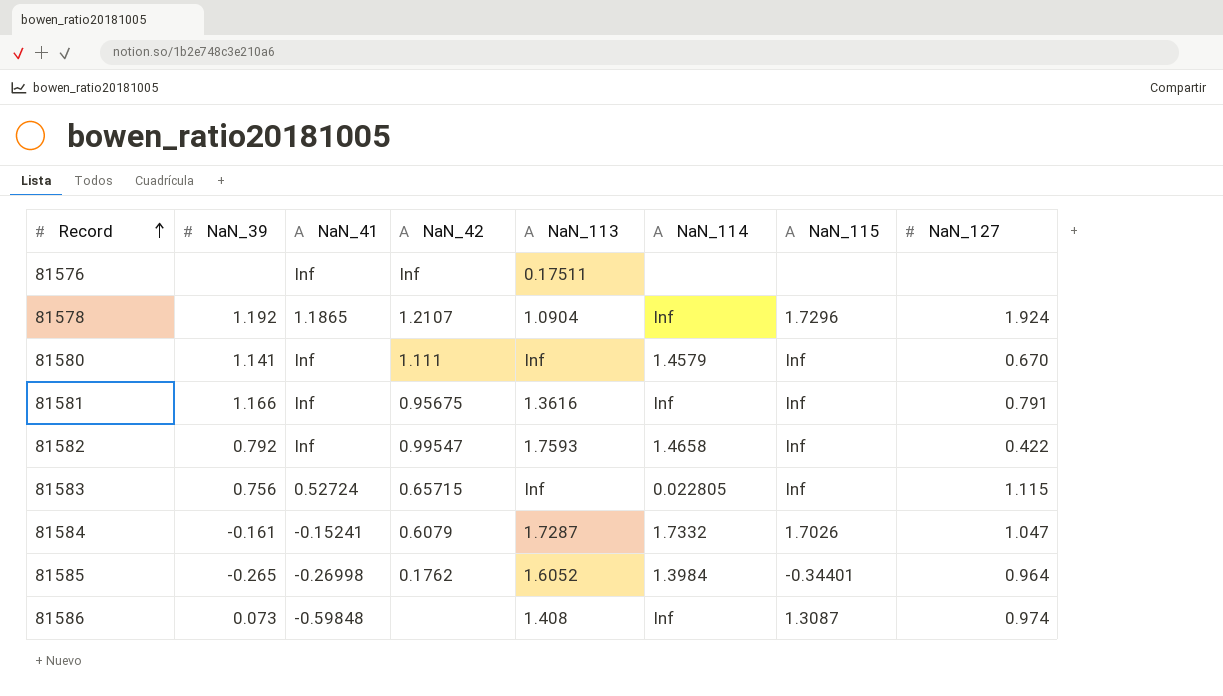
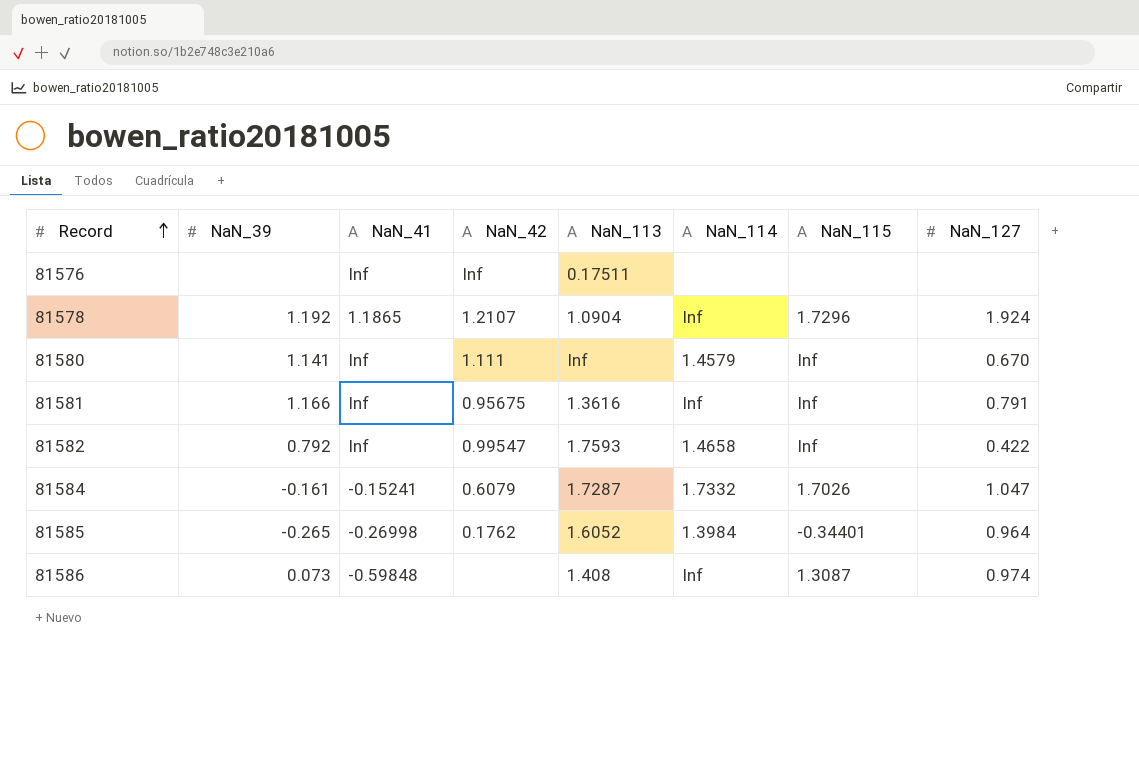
row 81583: 0.756 | 0.52724 | 0.65715 | Inf | 0.022805 | Inf | 1.115 -> none

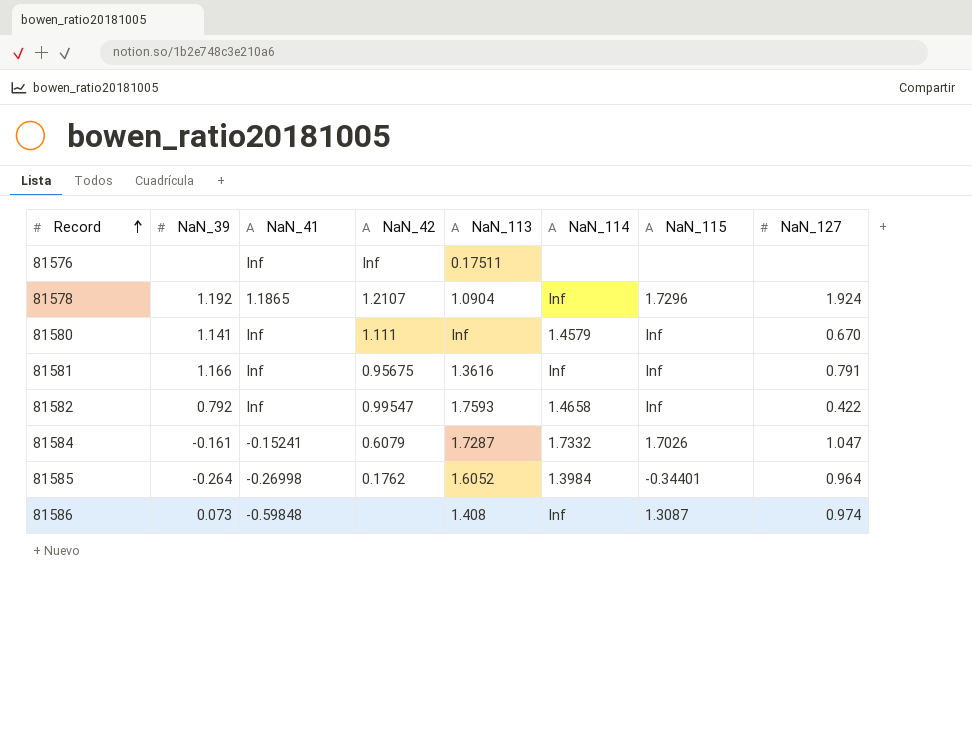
81585 | NaN_39: -0.265 -> -0.264

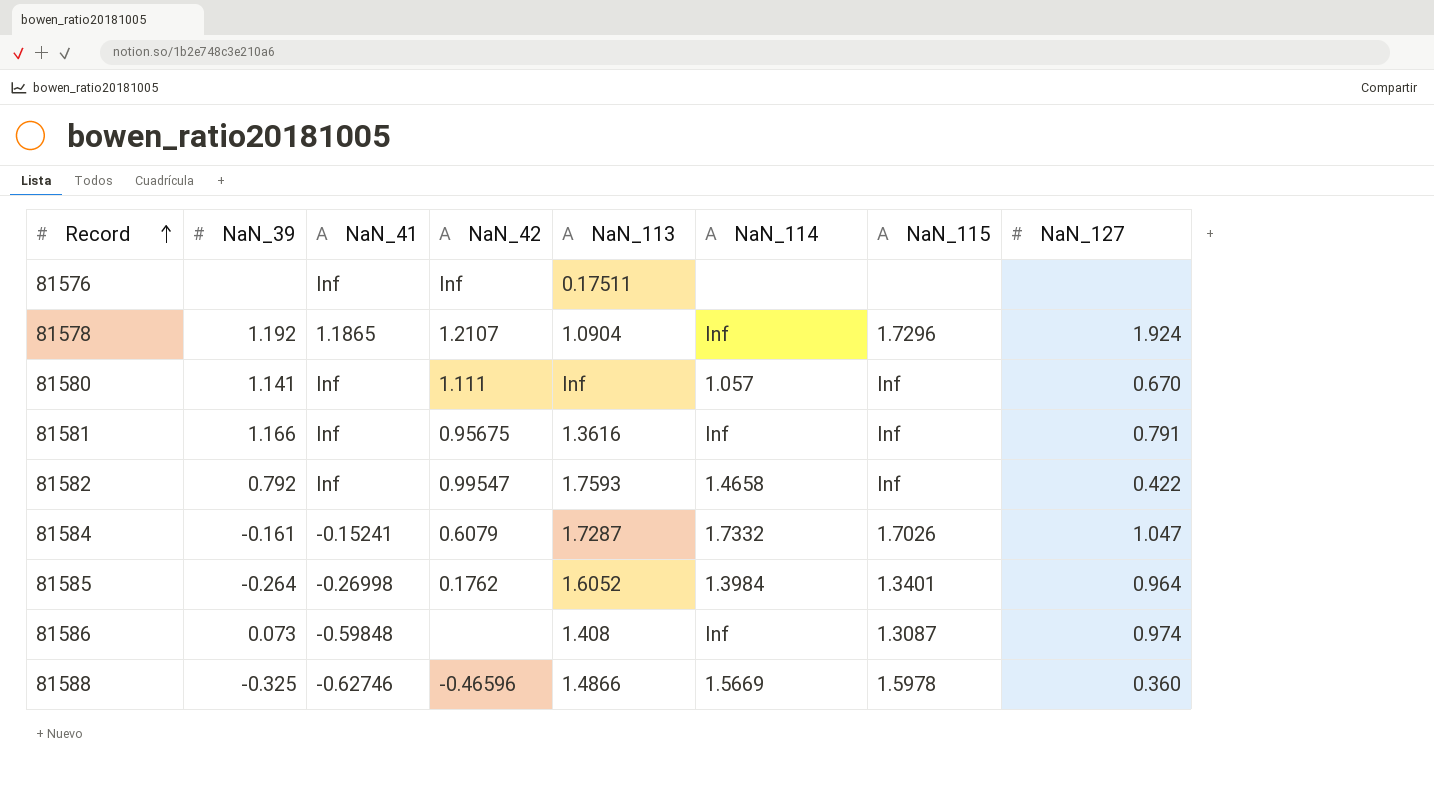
81580 | NaN_114: 1.4579 -> 1.057
81585 | NaN_115: -0.34401 -> 1.3401
row 81588: none -> -0.325 | -0.62746 | -0.46596 | 1.4866 | 1.5669 | 1.5978 | 0.360

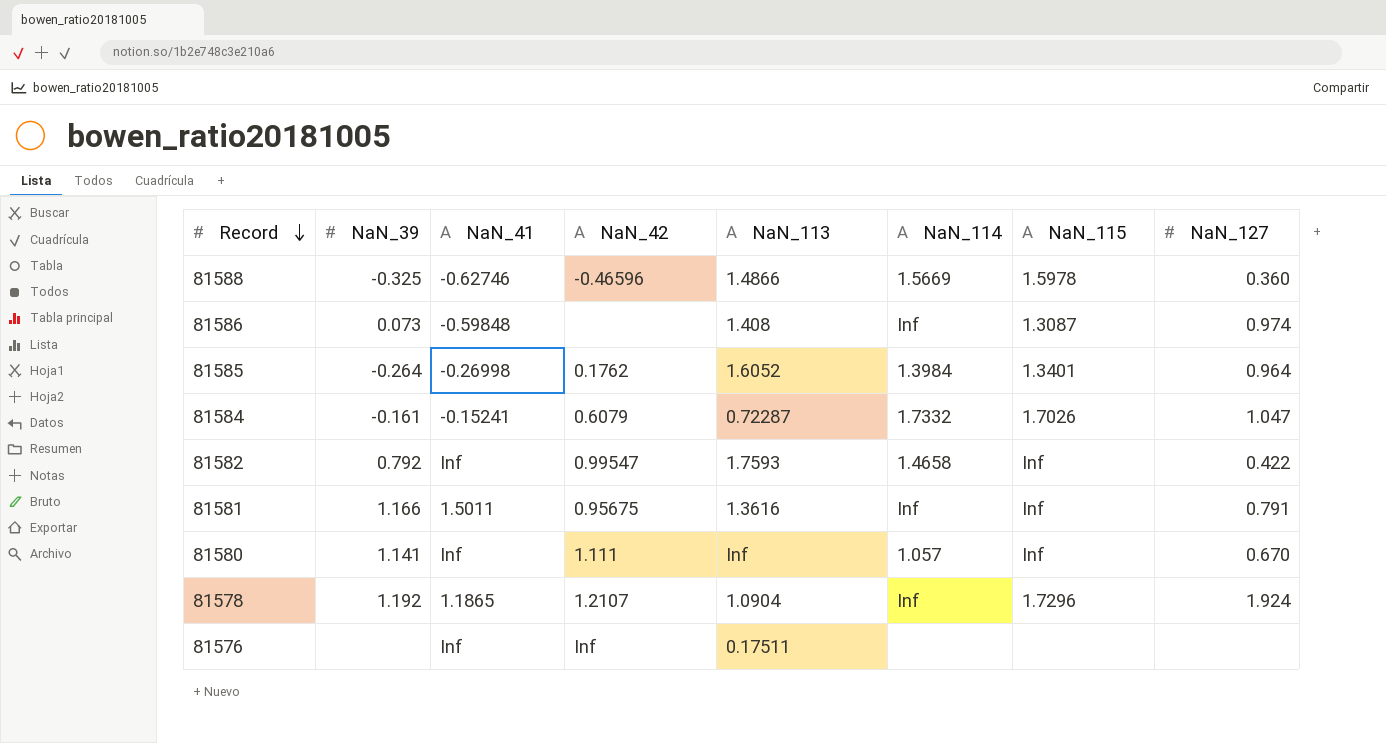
row order: Record ascending -> Record descending
81584 | NaN_113: 1.7287 -> 0.72287
81581 | NaN_41: Inf -> 1.5011

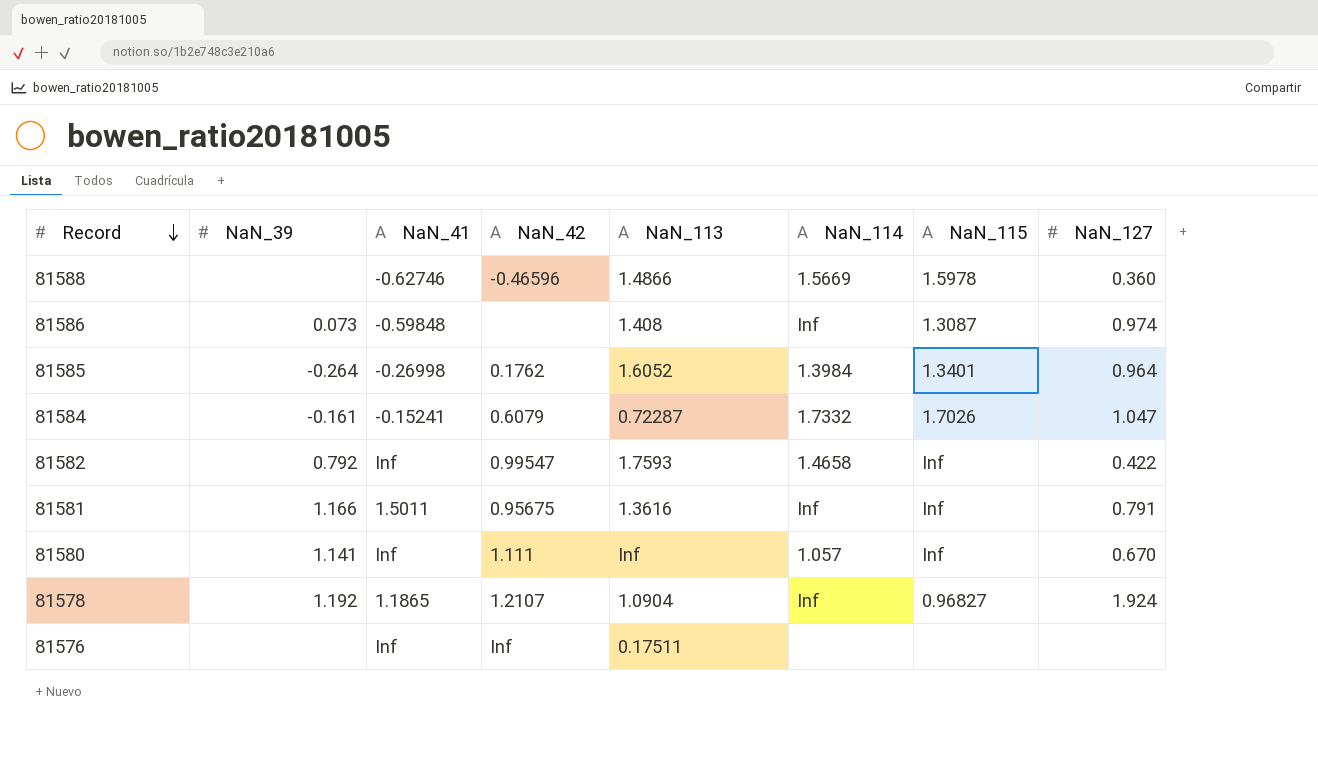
81588 | NaN_39: -0.325 -> none
81578 | NaN_115: 1.7296 -> 0.96827

